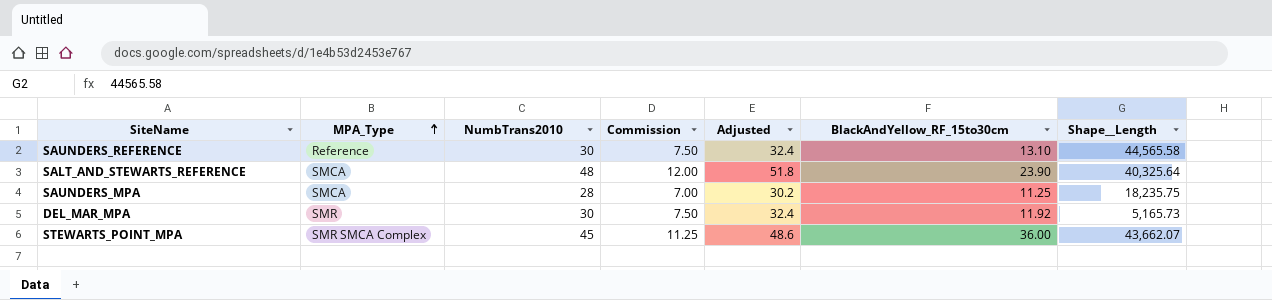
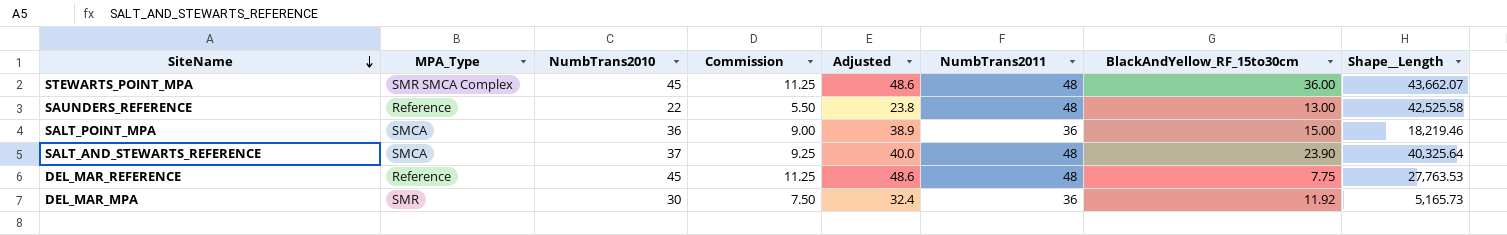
row order: MPA_Type ascending -> SiteName descending
column NumbTrans2011 | position: none -> 6
row SAUNDERS_MPA: SMCA | 28 | 7.00 | 30.2 | 11.25 | 18,235.75 -> none
SAUNDERS_REFERENCE | NumbTrans2010: 30 -> 22
SAUNDERS_REFERENCE | Commission: 7.50 -> 5.50
SAUNDERS_REFERENCE | Adjusted: 32.4 -> 23.8
SAUNDERS_REFERENCE | BlackAndYellow_RF_15to30cm: 13.10 -> 13.00
SAUNDERS_REFERENCE | Shape__Length: 44,565.58 -> 42,525.58
row SALT_POINT_MPA: none -> SMCA | 36 | 9.00 | 38.9 | 36 | 15.00 | 18,219.46
SALT_AND_STEWARTS_REFERENCE | NumbTrans2010: 48 -> 37
SALT_AND_STEWARTS_REFERENCE | Commission: 12.00 -> 9.25
SALT_AND_STEWARTS_REFERENCE | Adjusted: 51.8 -> 40.0
row DEL_MAR_REFERENCE: none -> Reference | 45 | 11.25 | 48.6 | 48 | 7.75 | 27,763.53

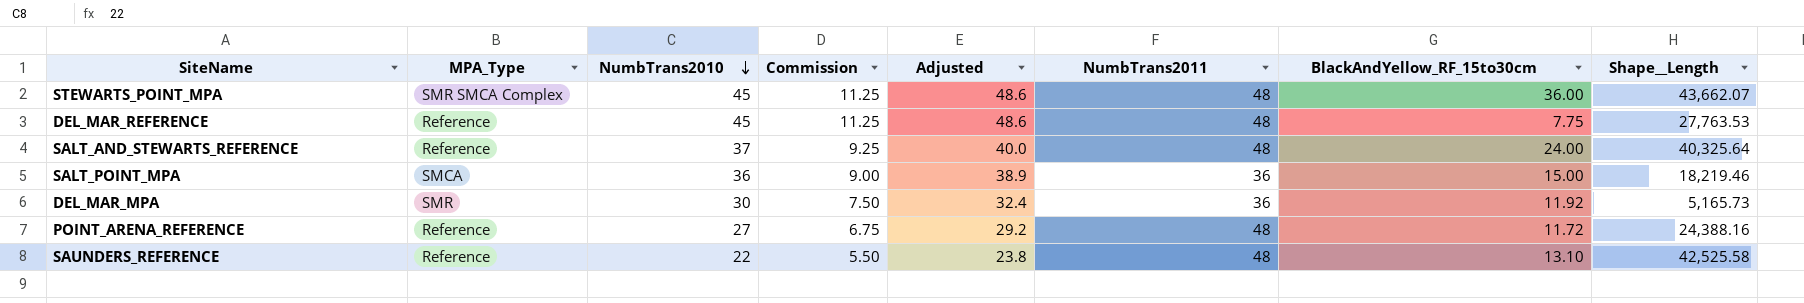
row order: SiteName descending -> NumbTrans2010 descending
SALT_AND_STEWARTS_REFERENCE | MPA_Type: SMCA -> Reference
SALT_AND_STEWARTS_REFERENCE | BlackAndYellow_RF_15to30cm: 23.90 -> 24.00
row POINT_ARENA_REFERENCE: none -> Reference | 27 | 6.75 | 29.2 | 48 | 11.72 | 24,388.16
SAUNDERS_REFERENCE | BlackAndYellow_RF_15to30cm: 13.00 -> 13.10

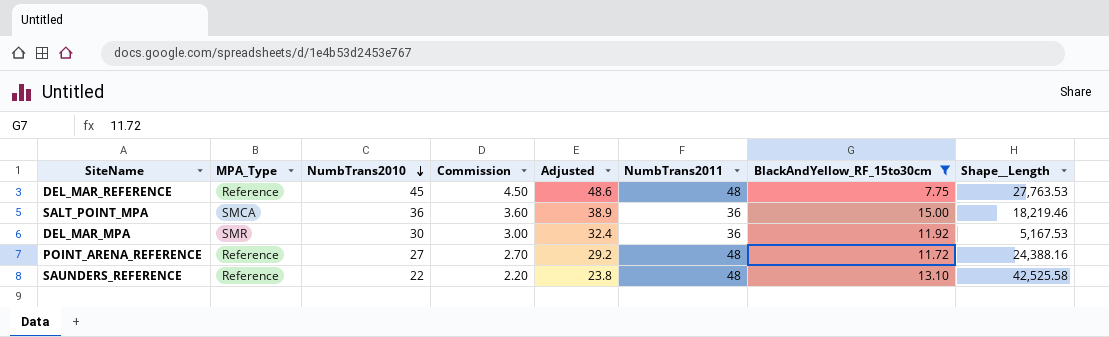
filter: none -> BlackAndYellow_RF_15to30cm <= 15.00
column Commission | formula: [NumbTrans2010] * 0.25 -> [NumbTrans2010] * 0.1
DEL_MAR_MPA | Shape__Length: 5,165.73 -> 5,167.53

